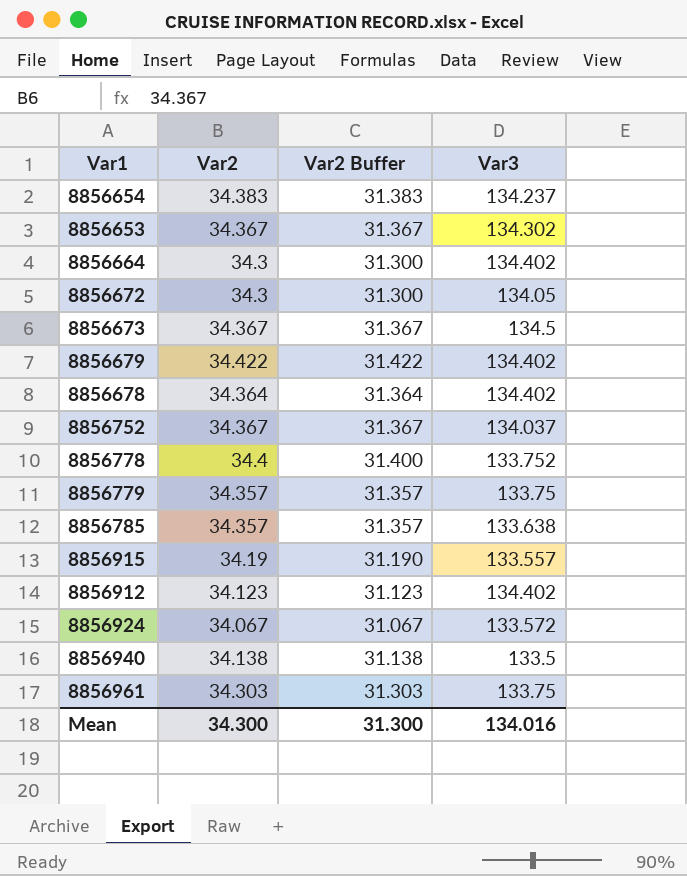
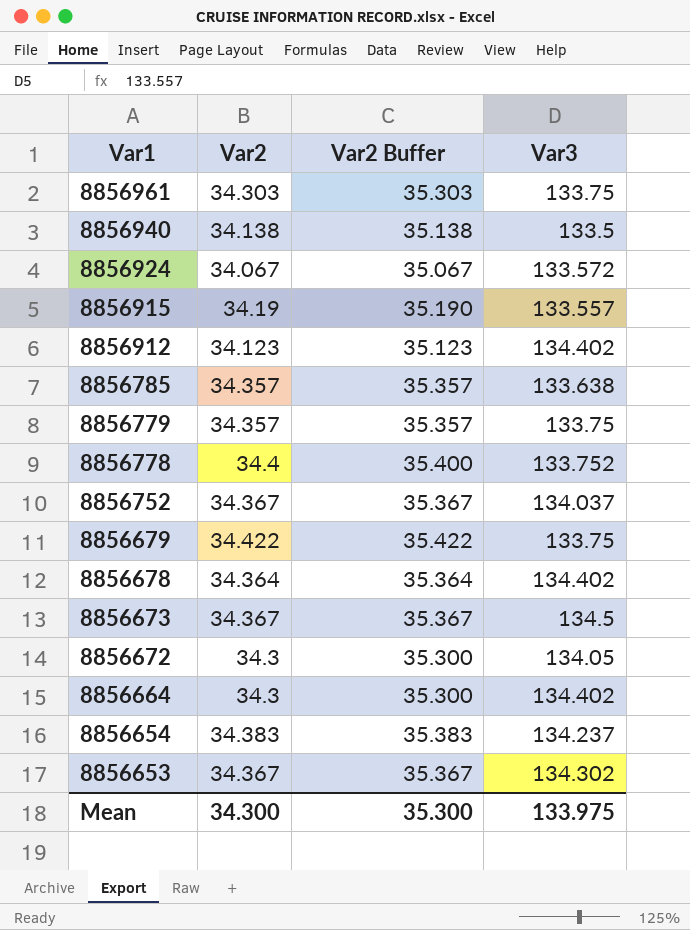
row order: none -> Var1 descending
column Var2 Buffer | formula: [Var2] - 3 -> [Var2] + 1
8856679 | Var3: 134.402 -> 133.75
Mean | Var2 Buffer: 31.300 -> 35.300
Mean | Var3: 134.016 -> 133.975

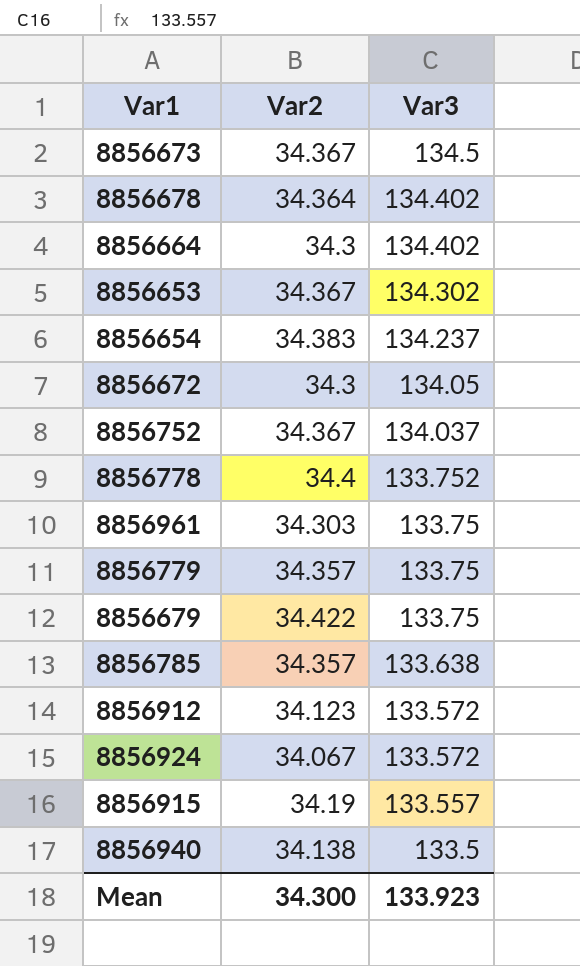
row order: Var1 descending -> Var3 descending
column Var2 Buffer | formula: [Var2] + 1 -> none
8856912 | Var3: 134.402 -> 133.572
Mean | Var3: 133.975 -> 133.923

